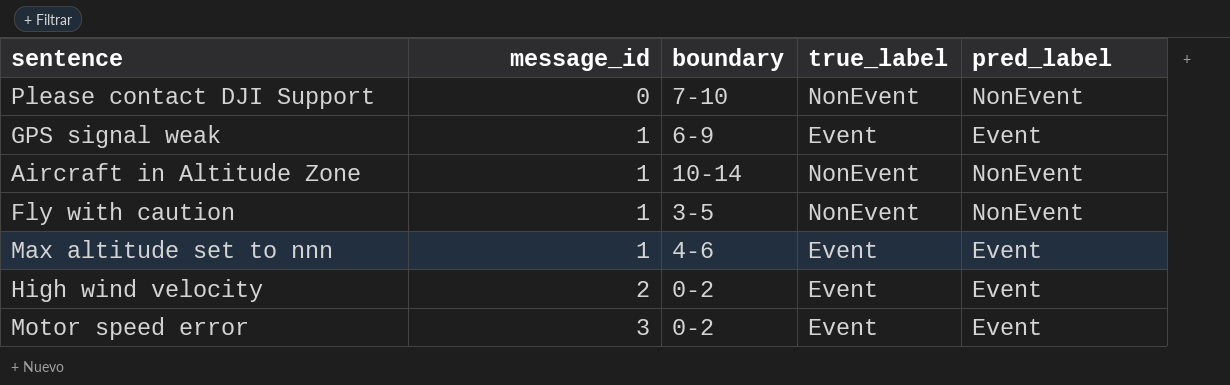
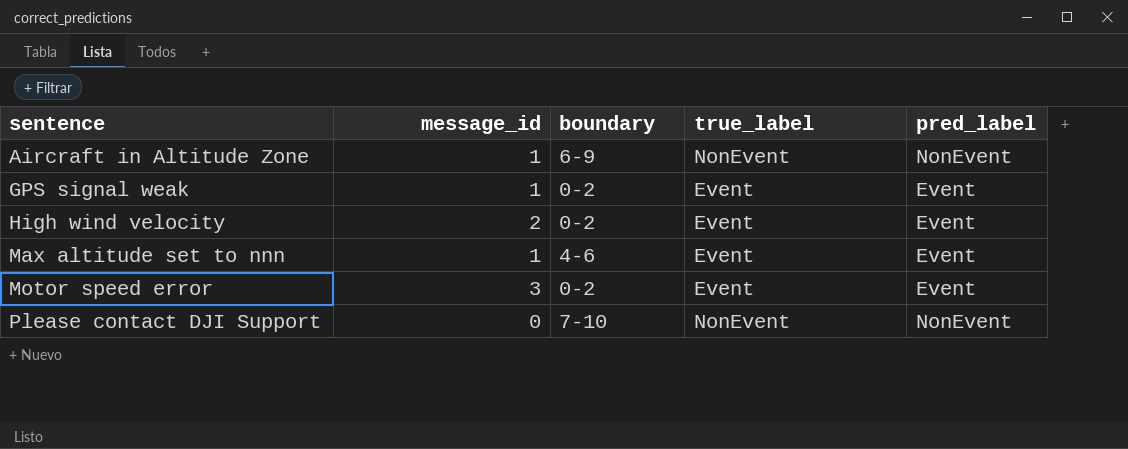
row order: message_id ascending -> sentence ascending
row Fly with caution: 1 | 3-5 | NonEvent | NonEvent -> none
Aircraft in Altitude Zone | boundary: 10-14 -> 6-9
GPS signal weak | boundary: 6-9 -> 0-2

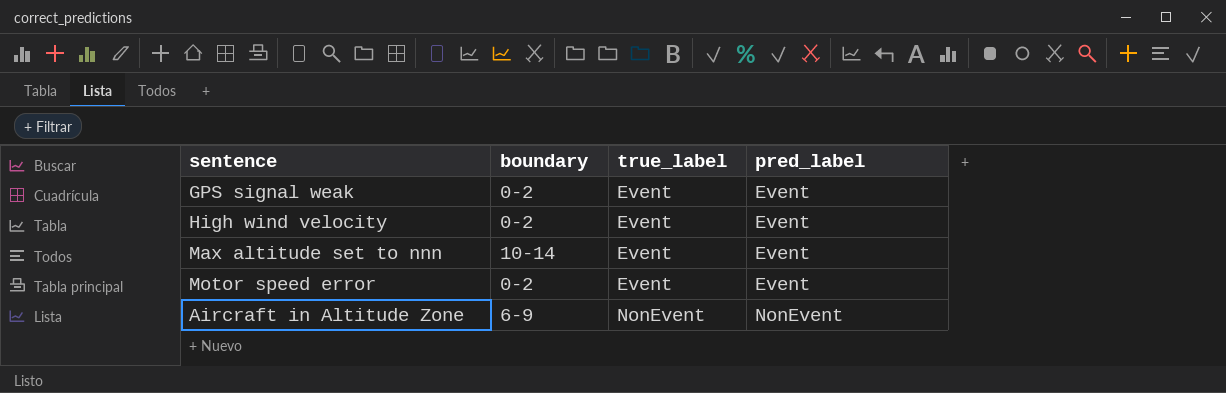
row order: sentence ascending -> true_label ascending
column message_id | position: 2 -> none
row Please contact DJI Support: 0 | 7-10 | NonEvent | NonEvent -> none
Max altitude set to nnn | boundary: 4-6 -> 10-14

